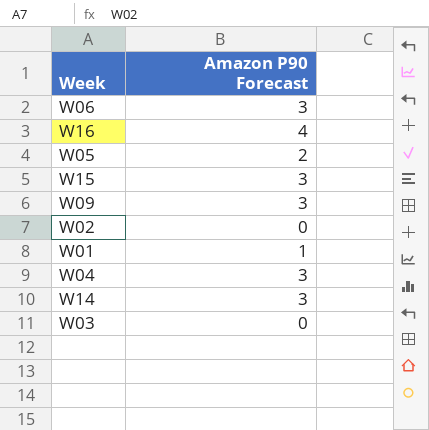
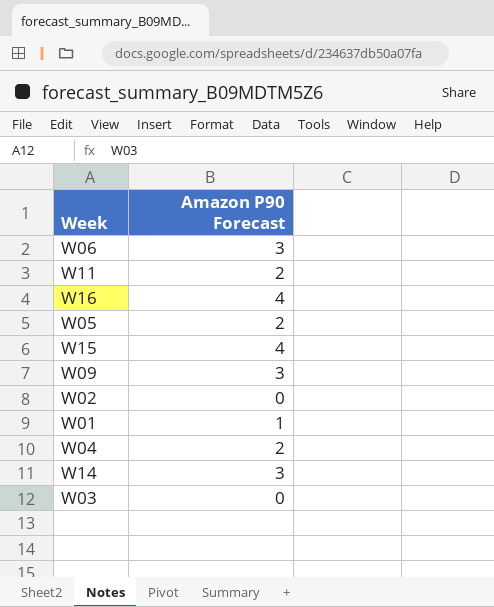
row W11: none -> 2
W15 | Amazon P90 Forecast: 3 -> 4
W04 | Amazon P90 Forecast: 3 -> 2

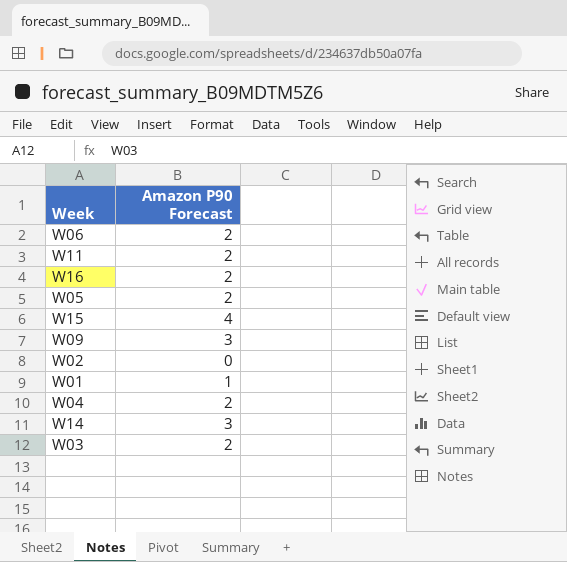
W06 | Amazon P90 Forecast: 3 -> 2
W16 | Amazon P90 Forecast: 4 -> 2
W03 | Amazon P90 Forecast: 0 -> 2

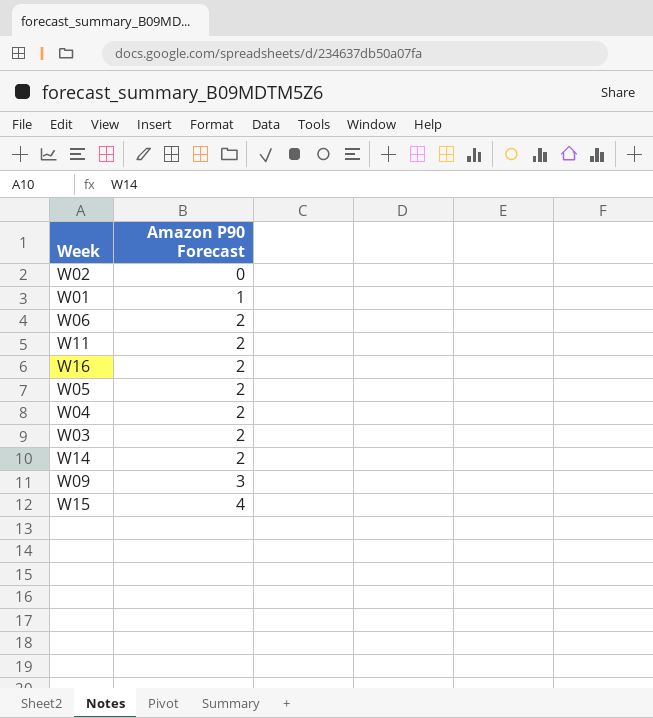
row order: none -> Amazon P90 Forecast ascending
W14 | Amazon P90 Forecast: 3 -> 2

